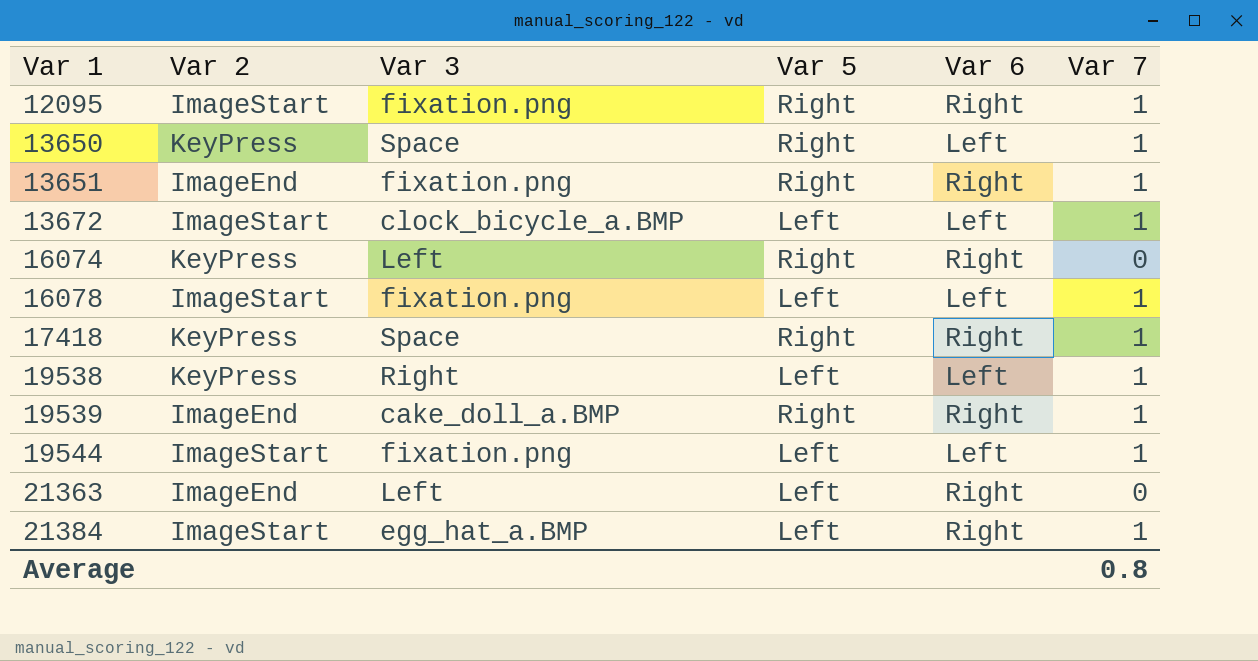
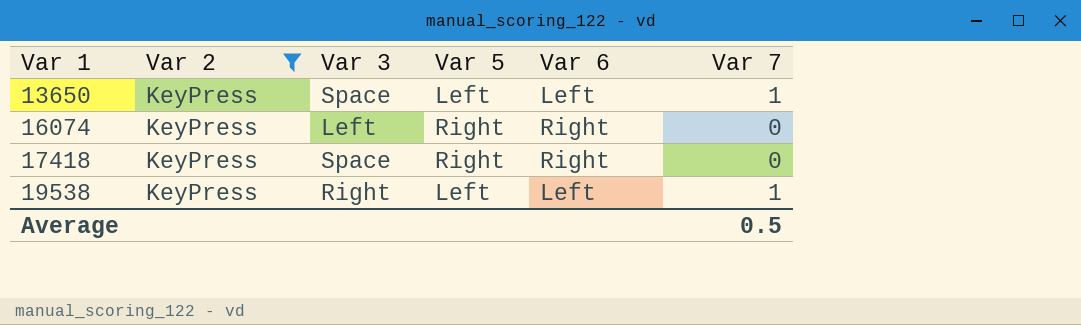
filter: none -> Var 2 = KeyPress
13650 | Var 5: Right -> Left
17418 | Var 7: 1 -> 0
Average | Var 7: 0.8 -> 0.5

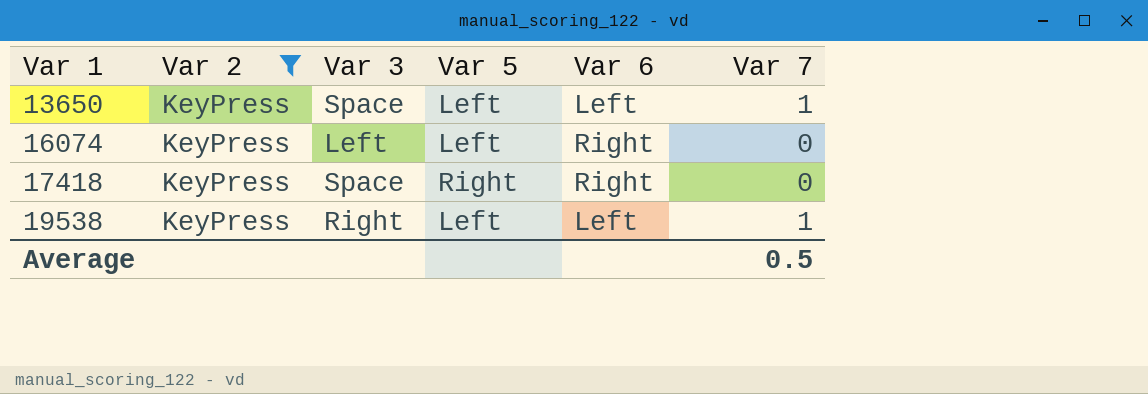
16074 | Var 5: Right -> Left

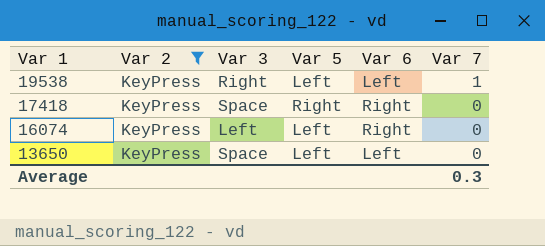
row order: Var 1 ascending -> Var 1 descending
13650 | Var 7: 1 -> 0
Average | Var 7: 0.5 -> 0.3

